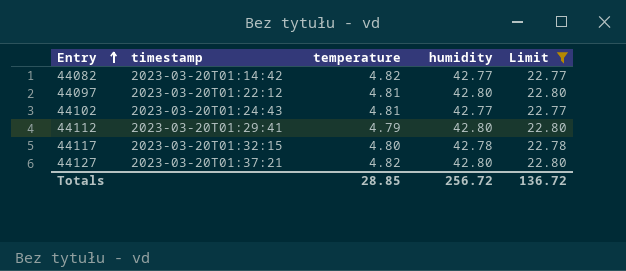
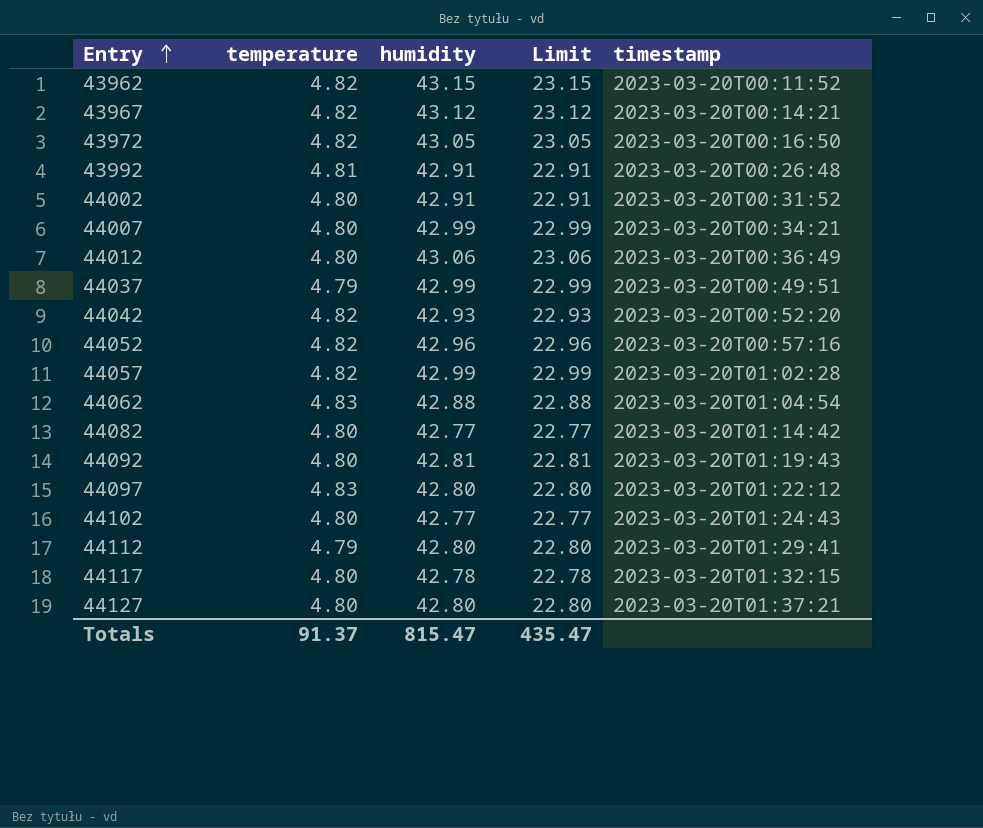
filter: Limit <= 22.80 -> none
column timestamp | position: 2 -> 5
44082 | temperature: 4.82 -> 4.80
44097 | temperature: 4.81 -> 4.83
44102 | temperature: 4.81 -> 4.80
44127 | temperature: 4.82 -> 4.80
Totals | temperature: 28.85 -> 91.37
Totals | humidity: 256.72 -> 815.47
Totals | Limit: 136.72 -> 435.47

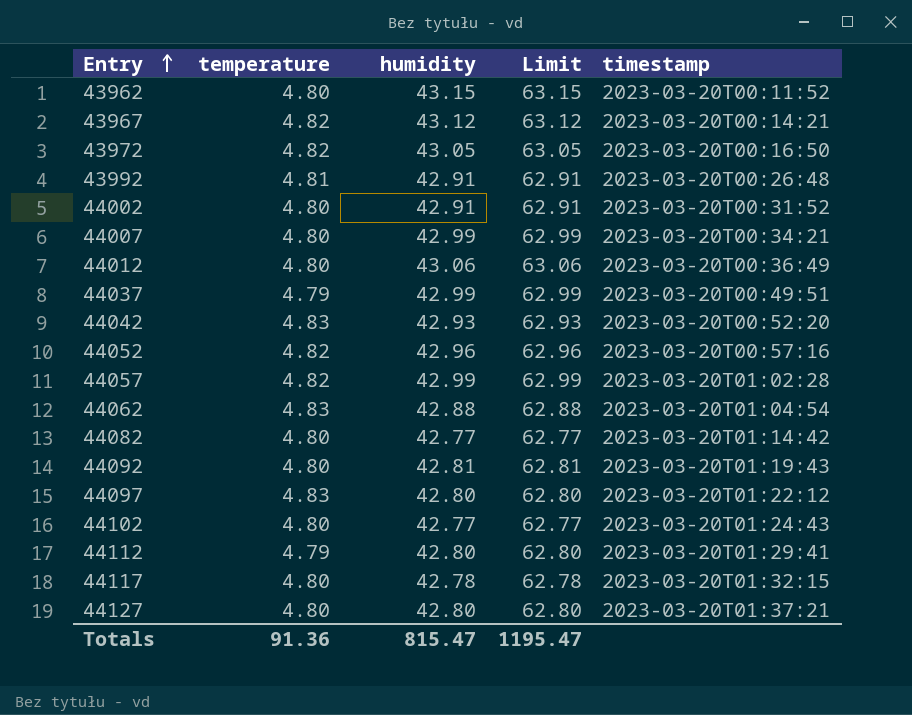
column Limit | formula: [humidity] - 20 -> [humidity] + 20
43962 | temperature: 4.82 -> 4.80
44042 | temperature: 4.82 -> 4.83
Totals | temperature: 91.37 -> 91.36
Totals | Limit: 435.47 -> 1195.47

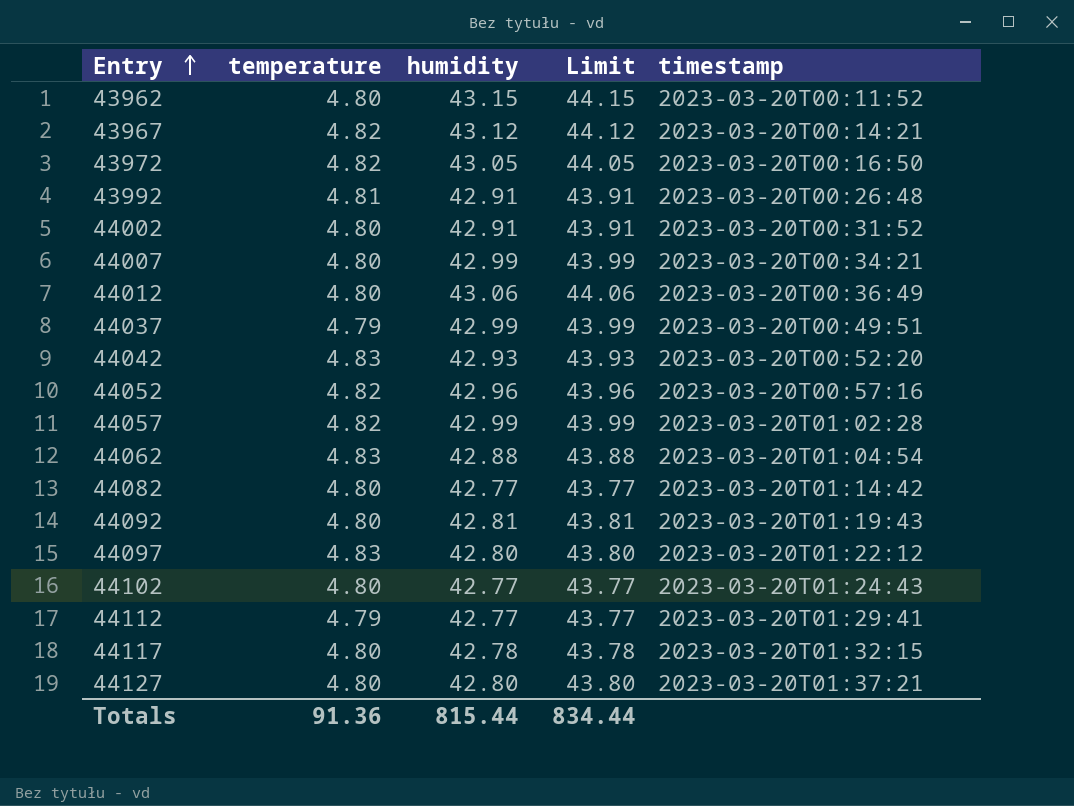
column Limit | formula: [humidity] + 20 -> [humidity] + 1
44112 | humidity: 42.80 -> 42.77
Totals | humidity: 815.47 -> 815.44
Totals | Limit: 1195.47 -> 834.44

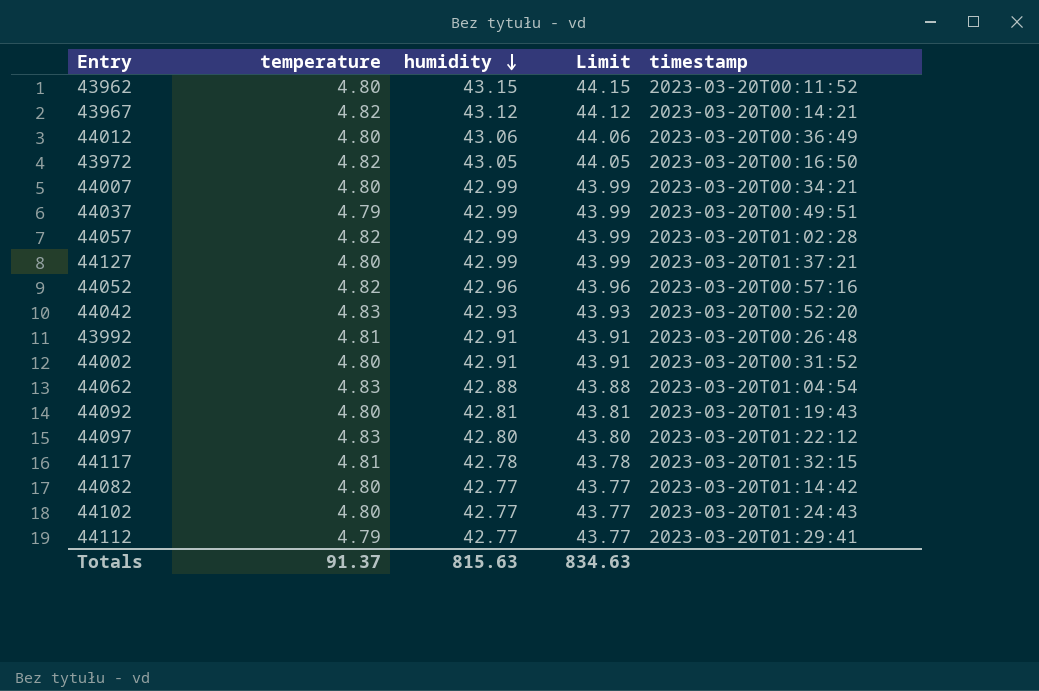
row order: Entry ascending -> humidity descending
44127 | humidity: 42.80 -> 42.99
44127 | Limit: 43.80 -> 43.99
44117 | temperature: 4.80 -> 4.81
Totals | temperature: 91.36 -> 91.37
Totals | humidity: 815.44 -> 815.63
Totals | Limit: 834.44 -> 834.63

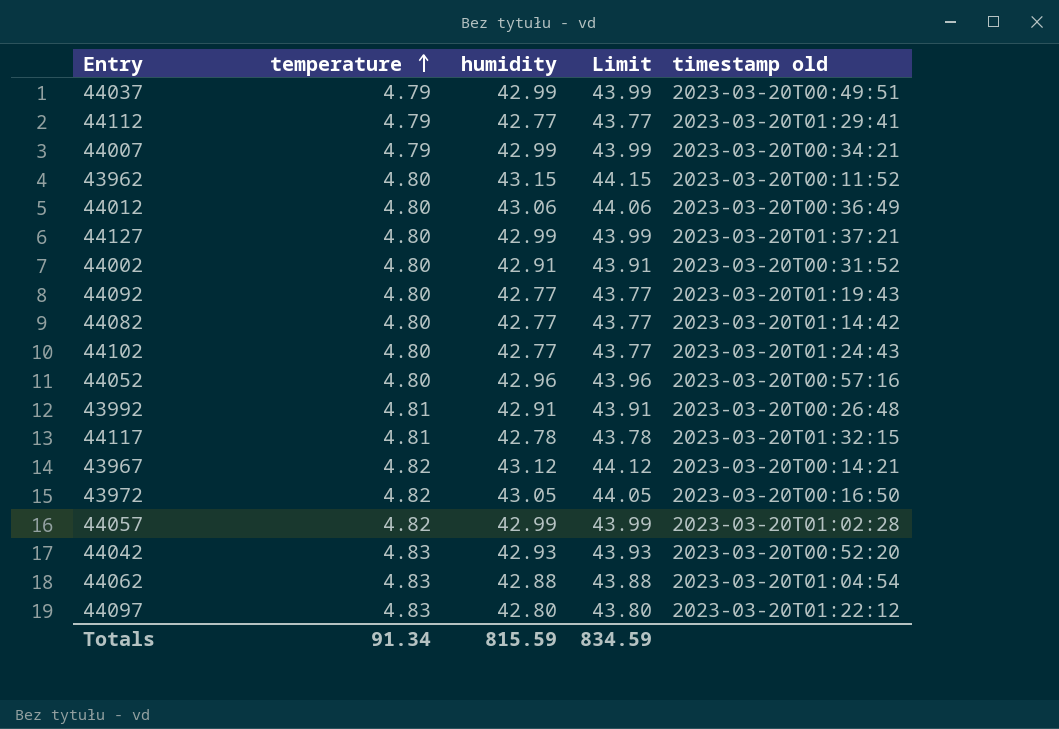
row order: humidity descending -> temperature ascending
column name: timestamp -> timestamp old
44007 | temperature: 4.80 -> 4.79
44092 | humidity: 42.81 -> 42.77
44092 | Limit: 43.81 -> 43.77
44052 | temperature: 4.82 -> 4.80
Totals | temperature: 91.37 -> 91.34
Totals | humidity: 815.63 -> 815.59
Totals | Limit: 834.63 -> 834.59

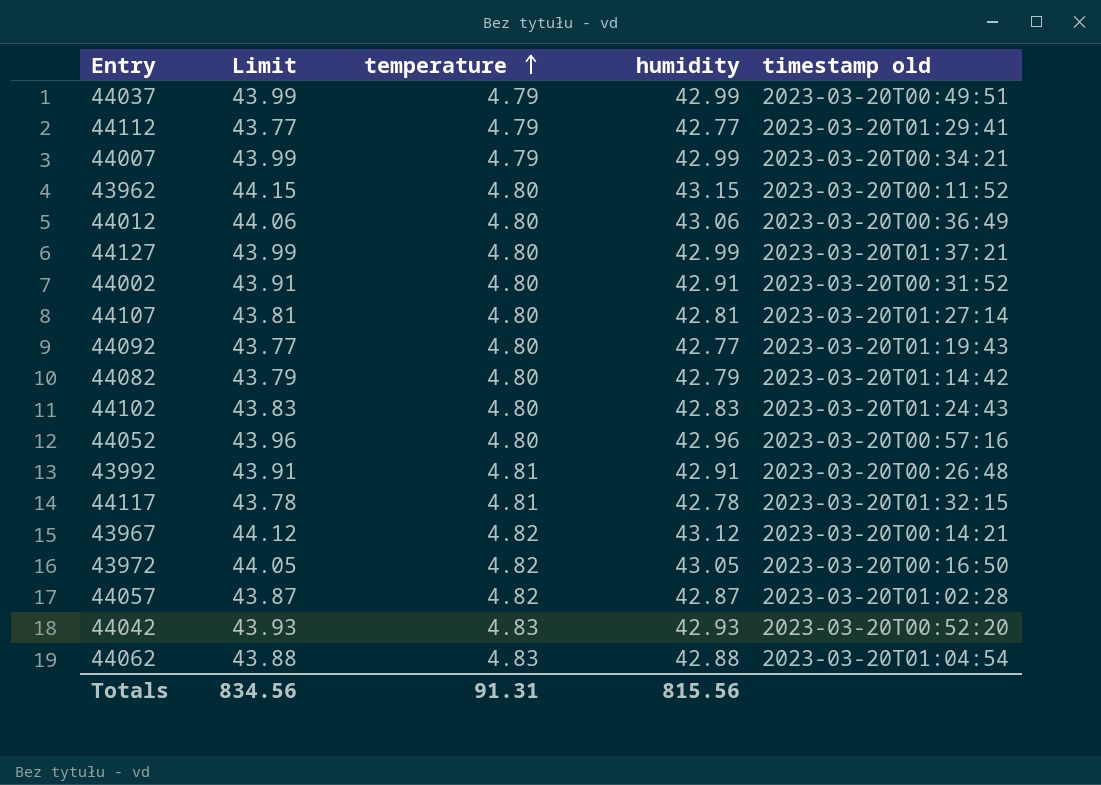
column Limit | position: 4 -> 2
row 44097: 4.83 | 42.80 | 43.80 | 2023-03-20T01:22:12 -> none
row 44107: none -> 43.81 | 4.80 | 42.81 | 2023-03-20T01:27:14
44082 | Limit: 43.77 -> 43.79
44082 | humidity: 42.77 -> 42.79
44102 | Limit: 43.77 -> 43.83
44102 | humidity: 42.77 -> 42.83
44057 | Limit: 43.99 -> 43.87
44057 | humidity: 42.99 -> 42.87
Totals | Limit: 834.59 -> 834.56
Totals | temperature: 91.34 -> 91.31
Totals | humidity: 815.59 -> 815.56

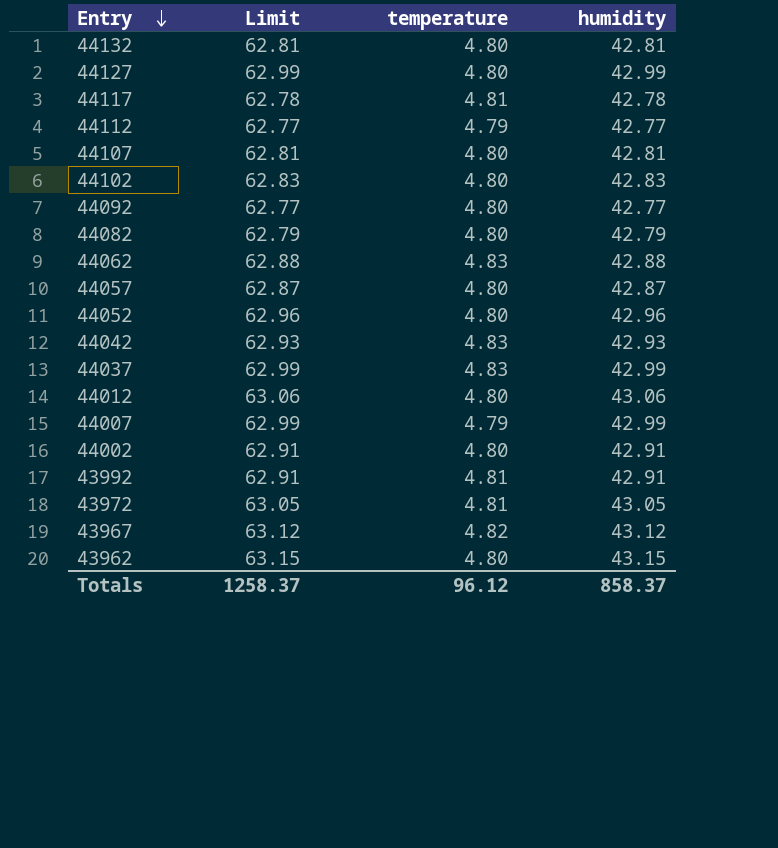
row order: temperature ascending -> Entry descending
column timestamp old | position: 5 -> none
column Limit | formula: [humidity] + 1 -> [humidity] + 20
row 44132: none -> 62.81 | 4.80 | 42.81
44057 | temperature: 4.82 -> 4.80
44037 | temperature: 4.79 -> 4.83
43972 | temperature: 4.82 -> 4.81
Totals | Limit: 834.56 -> 1258.37
Totals | temperature: 91.31 -> 96.12
Totals | humidity: 815.56 -> 858.37

